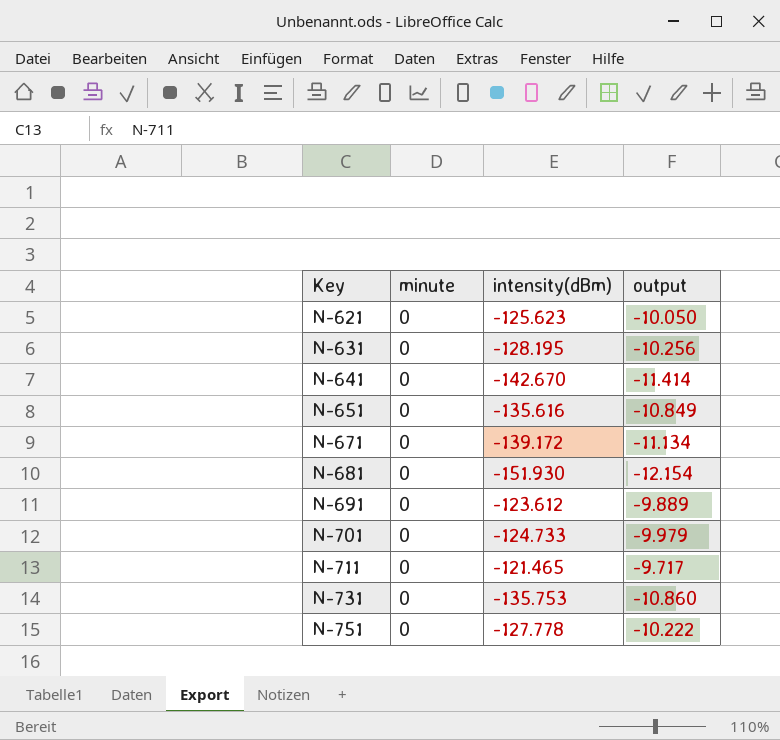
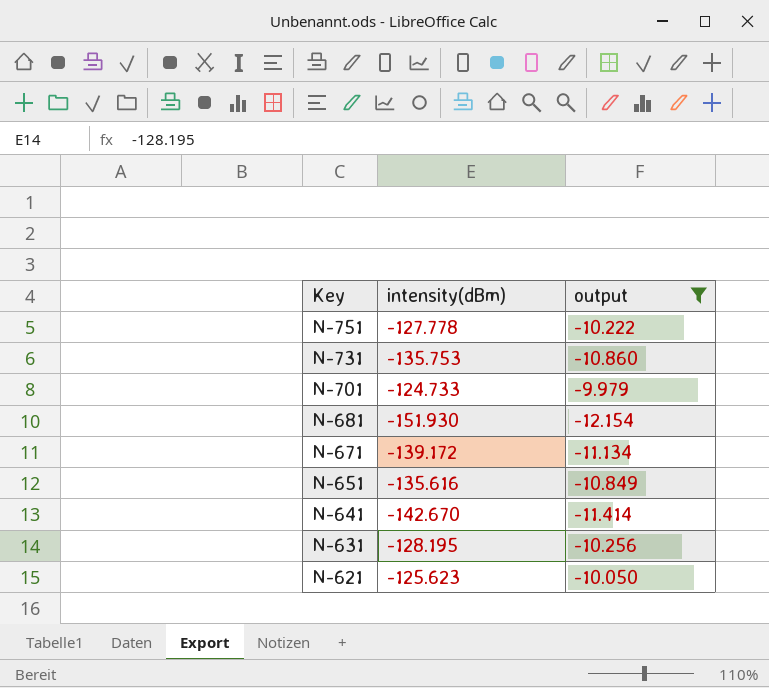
filter: none -> output <= -9.979
row order: Key ascending -> Key descending
column minute | position: 2 -> none

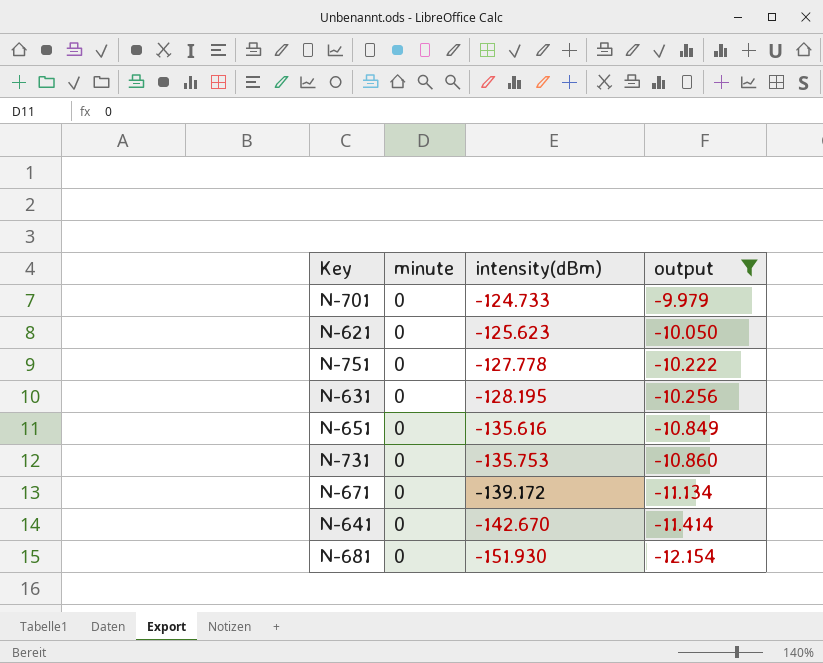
row order: Key descending -> intensity(dBm) descending
column minute | position: none -> 2

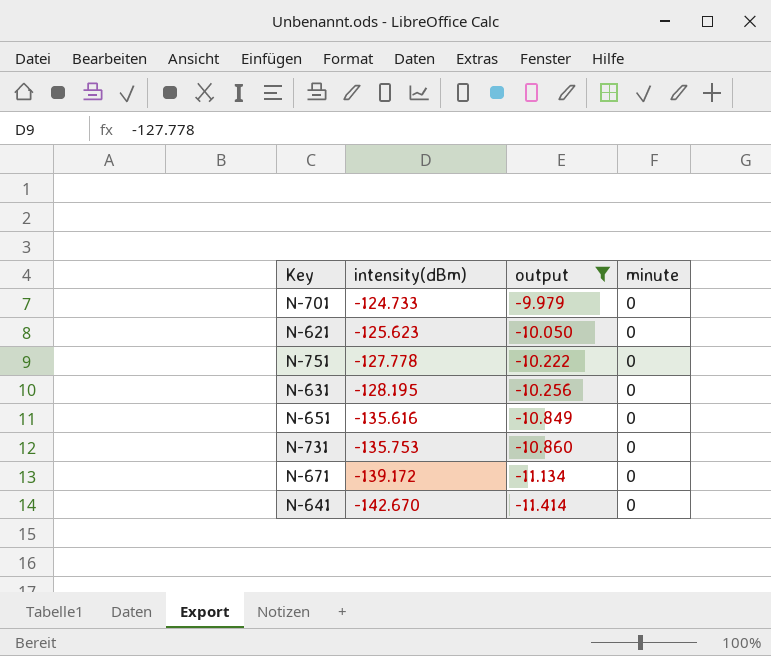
column minute | position: 2 -> 4
row N-681: 0 | -151.930 | -12.154 -> none

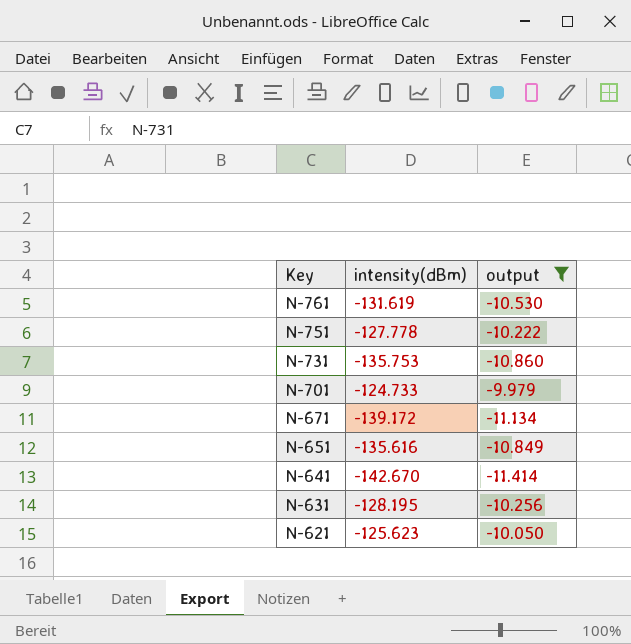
row order: intensity(dBm) descending -> Key descending
column minute | position: 4 -> none
row N-761: none -> -131.619 | -10.530

